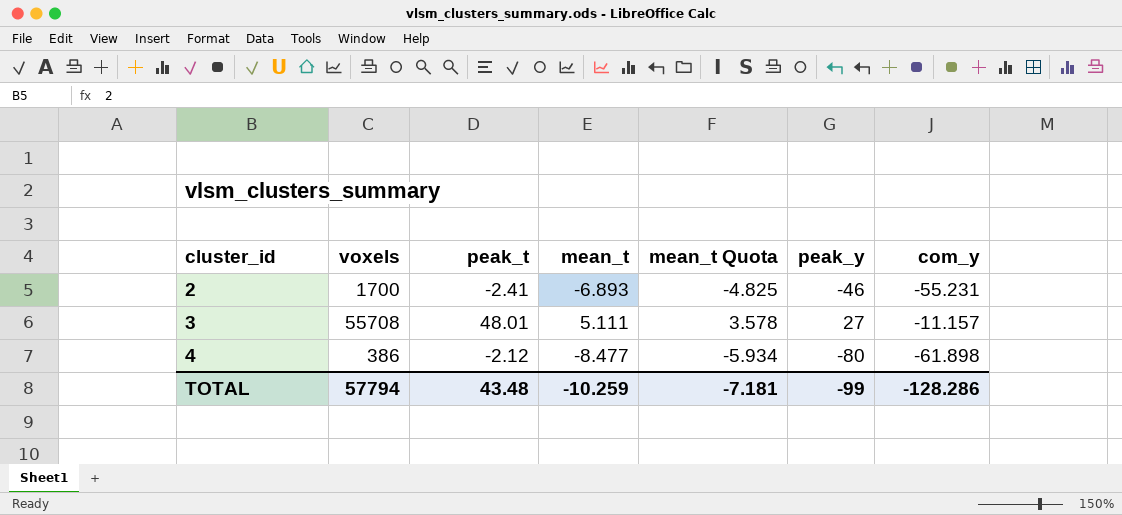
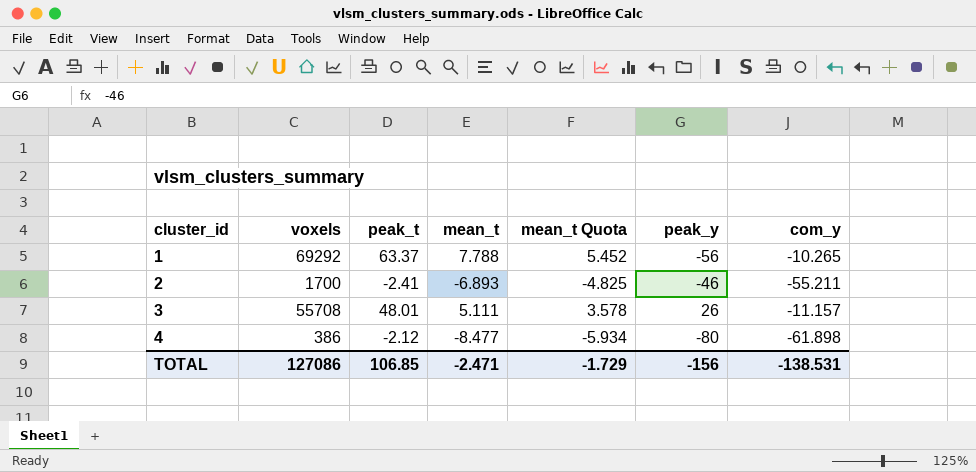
row 1: none -> 69292 | 63.37 | 7.788 | 5.452 | -56 | -10.265
2 | com_y: -55.231 -> -55.211
3 | peak_y: 27 -> 26
TOTAL | voxels: 57794 -> 127086
TOTAL | peak_t: 43.48 -> 106.85
TOTAL | mean_t: -10.259 -> -2.471
TOTAL | mean_t Quota: -7.181 -> -1.729
TOTAL | peak_y: -99 -> -156
TOTAL | com_y: -128.286 -> -138.531

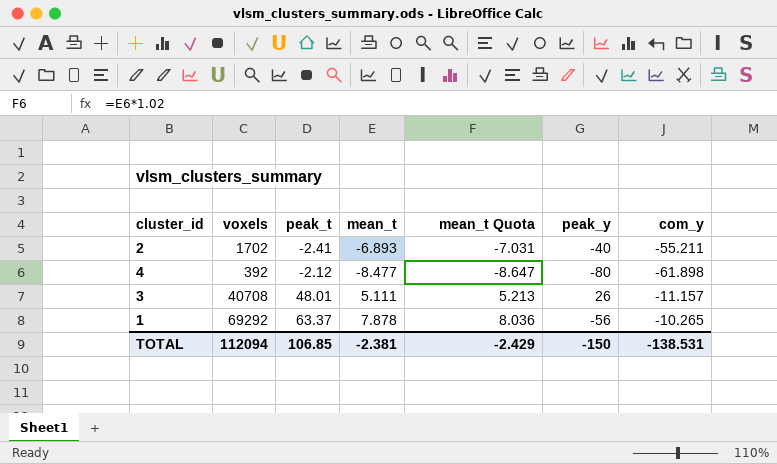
row order: cluster_id ascending -> peak_t ascending
column mean_t Quota | formula: [mean_t] * 0.7 -> [mean_t] * 1.02
2 | voxels: 1700 -> 1702
2 | peak_y: -46 -> -40
4 | voxels: 386 -> 392
3 | voxels: 55708 -> 40708
1 | mean_t: 7.788 -> 7.878
TOTAL | voxels: 127086 -> 112094
TOTAL | mean_t: -2.471 -> -2.381
TOTAL | mean_t Quota: -1.729 -> -2.429
TOTAL | peak_y: -156 -> -150

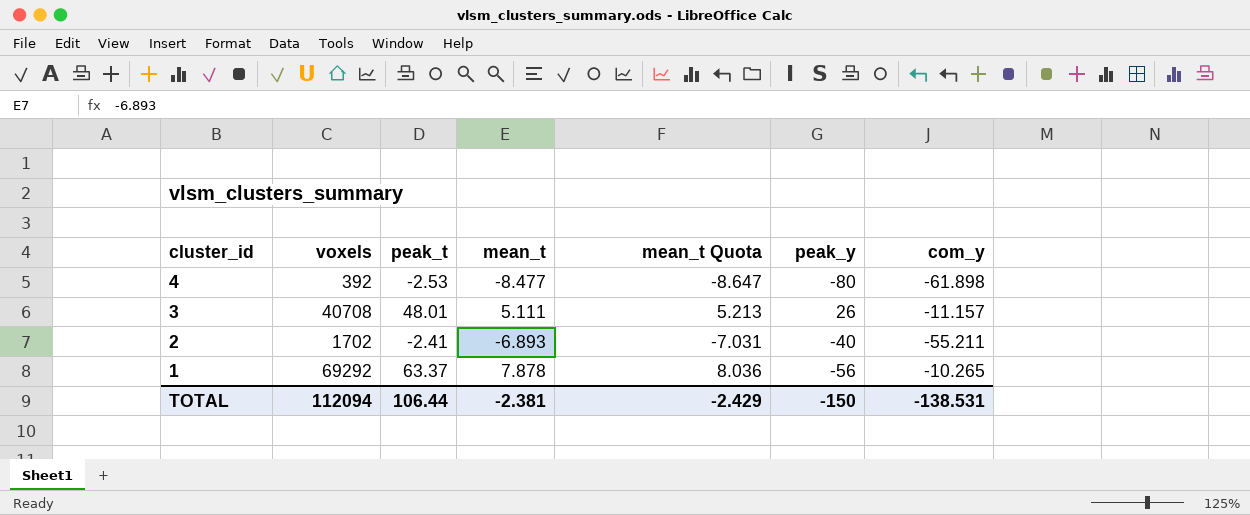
row order: peak_t ascending -> cluster_id descending
4 | peak_t: -2.12 -> -2.53
TOTAL | peak_t: 106.85 -> 106.44

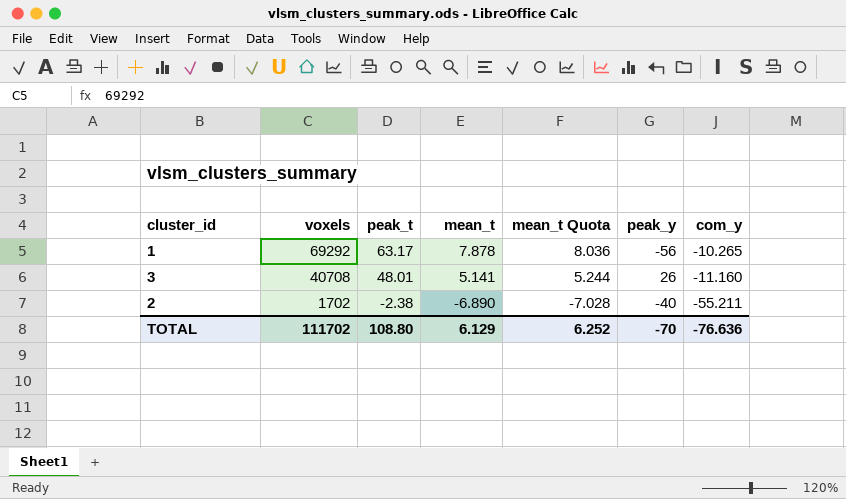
row order: cluster_id descending -> voxels descending
row 4: 392 | -2.53 | -8.477 | -8.647 | -80 | -61.898 -> none
1 | peak_t: 63.37 -> 63.17
3 | mean_t: 5.111 -> 5.141
3 | mean_t Quota: 5.213 -> 5.244
3 | com_y: -11.157 -> -11.160
2 | peak_t: -2.41 -> -2.38
2 | mean_t: -6.893 -> -6.890
2 | mean_t Quota: -7.031 -> -7.028
TOTAL | voxels: 112094 -> 111702
TOTAL | peak_t: 106.44 -> 108.80
TOTAL | mean_t: -2.381 -> 6.129
TOTAL | mean_t Quota: -2.429 -> 6.252
TOTAL | peak_y: -150 -> -70
TOTAL | com_y: -138.531 -> -76.636

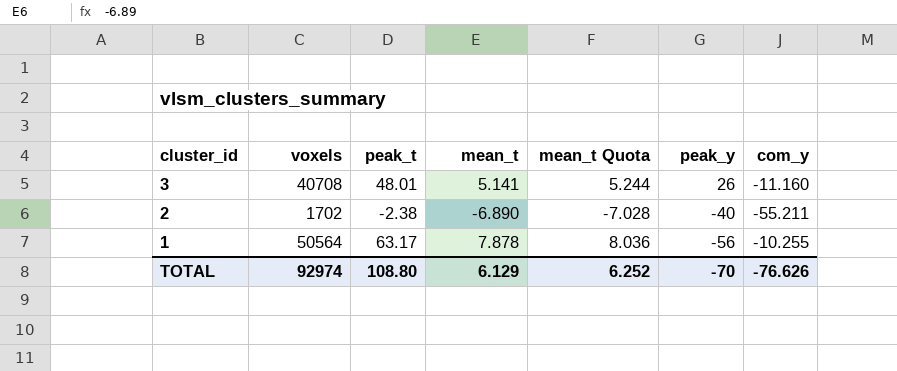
row order: voxels descending -> cluster_id descending
1 | voxels: 69292 -> 50564
1 | com_y: -10.265 -> -10.255
TOTAL | voxels: 111702 -> 92974
TOTAL | com_y: -76.636 -> -76.626

